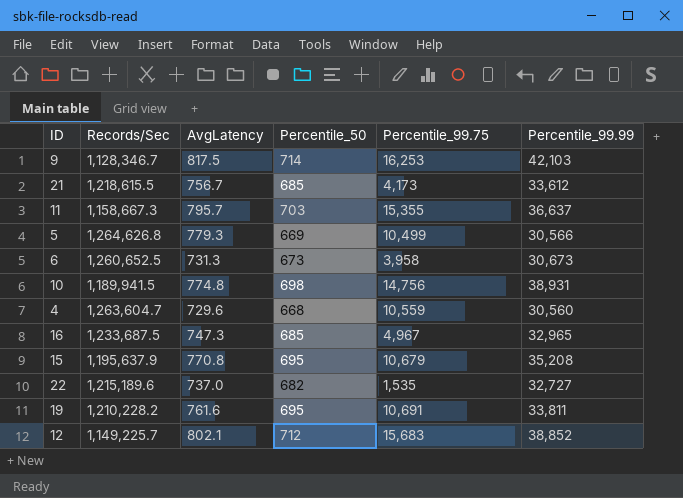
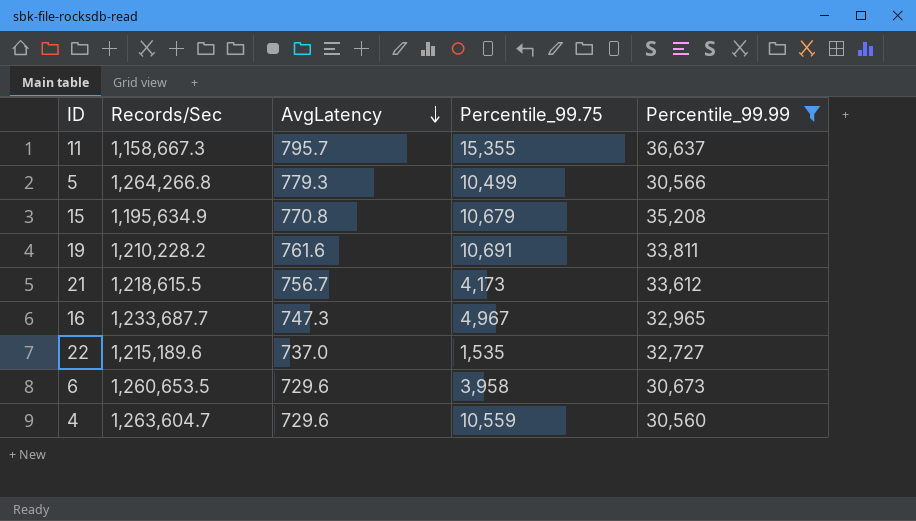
filter: none -> Percentile_99.99 <= 36,637
row order: none -> AvgLatency descending
column Percentile_50 | position: 4 -> none
5 | Records/Sec: 1,264,626.8 -> 1,264,266.8
15 | Records/Sec: 1,195,637.9 -> 1,195,634.9
16 | Records/Sec: 1,233,687.5 -> 1,233,687.7
6 | Records/Sec: 1,260,652.5 -> 1,260,653.5
6 | AvgLatency: 731.3 -> 729.6

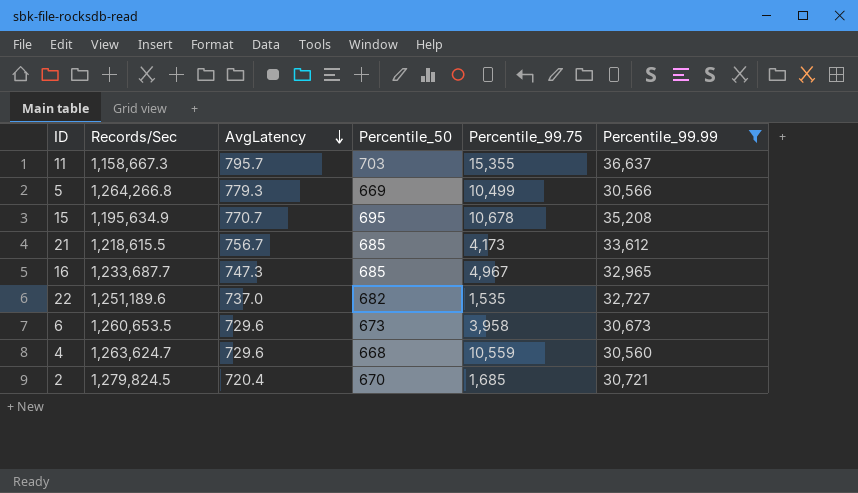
column Percentile_50 | position: none -> 4
row 19: 1,210,228.2 | 761.6 | 10,691 | 33,811 -> none
15 | AvgLatency: 770.8 -> 770.7
15 | Percentile_99.75: 10,679 -> 10,678
22 | Records/Sec: 1,215,189.6 -> 1,251,189.6
4 | Records/Sec: 1,263,604.7 -> 1,263,624.7
row 2: none -> 1,279,824.5 | 720.4 | 670 | 1,685 | 30,721

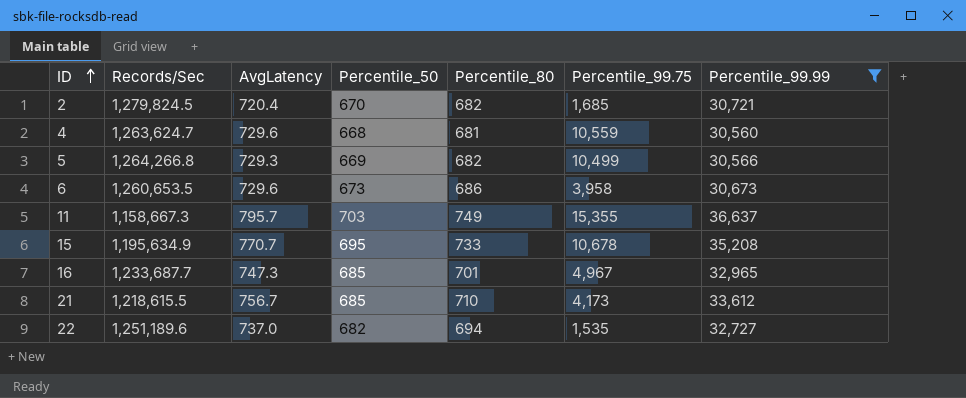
row order: AvgLatency descending -> ID ascending
column Percentile_80 | position: none -> 5
5 | AvgLatency: 779.3 -> 729.3

